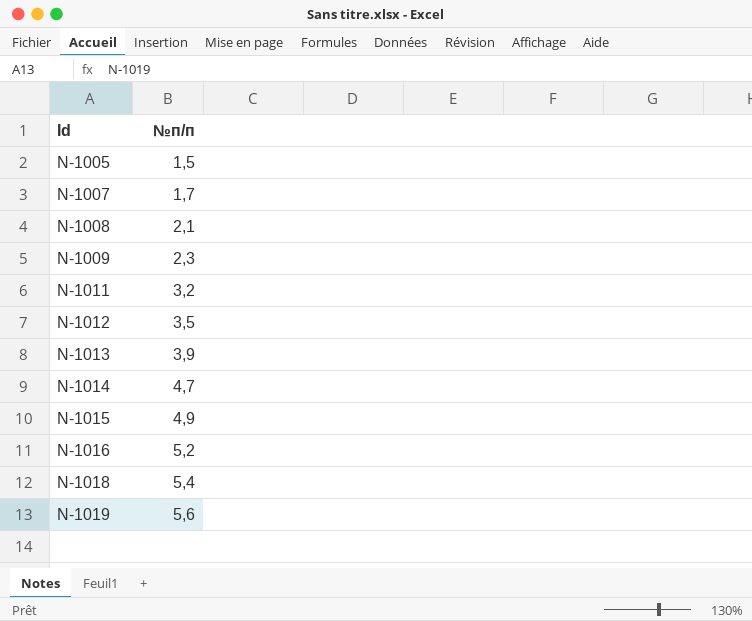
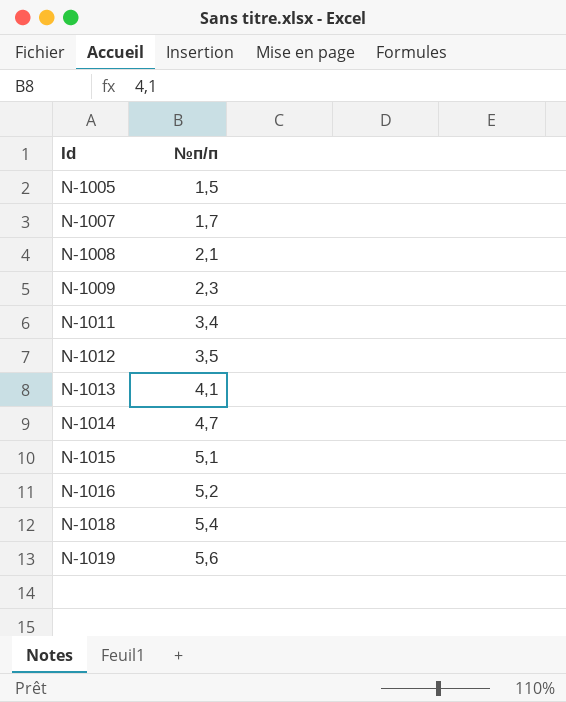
N-1011 | №п/п: 3,2 -> 3,4
N-1013 | №п/п: 3,9 -> 4,1
N-1015 | №п/п: 4,9 -> 5,1

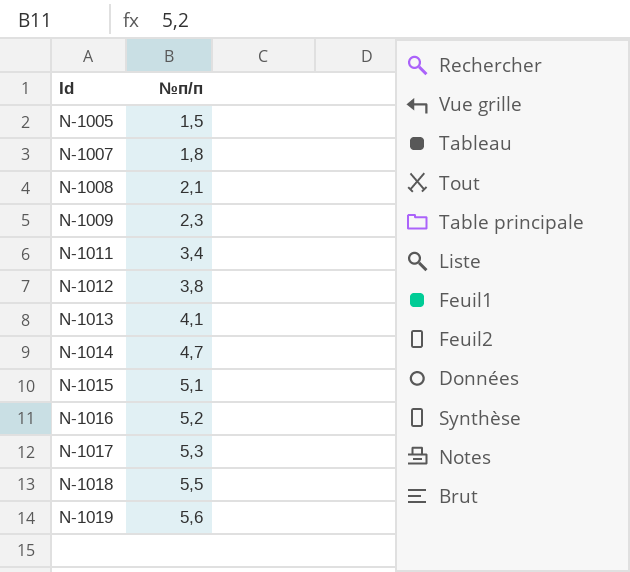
N-1007 | №п/п: 1,7 -> 1,8
N-1012 | №п/п: 3,5 -> 3,8
row N-1017: none -> 5,3
N-1018 | №п/п: 5,4 -> 5,5

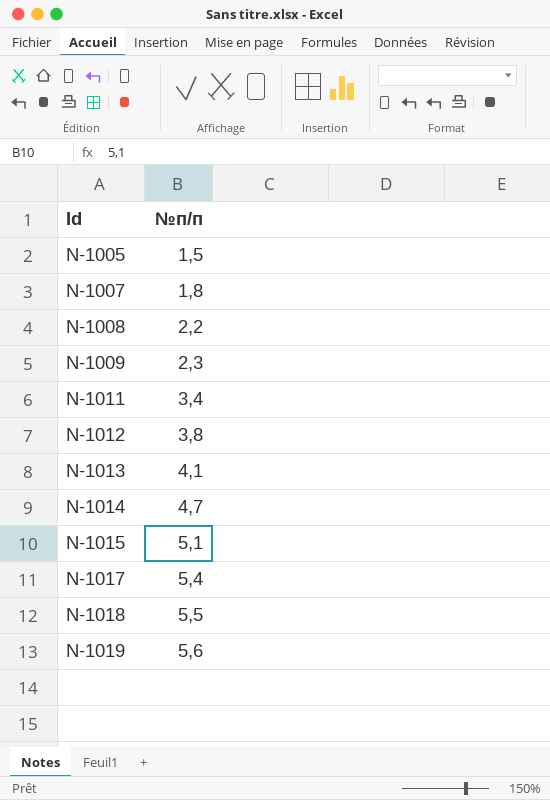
row N-1016: 5,2 -> none
N-1008 | №п/п: 2,1 -> 2,2
N-1017 | №п/п: 5,3 -> 5,4

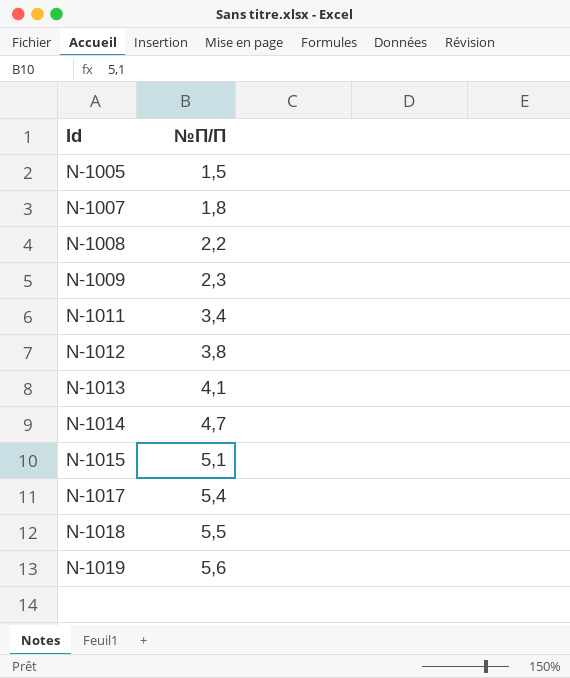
column name: №п/п -> №П/П

